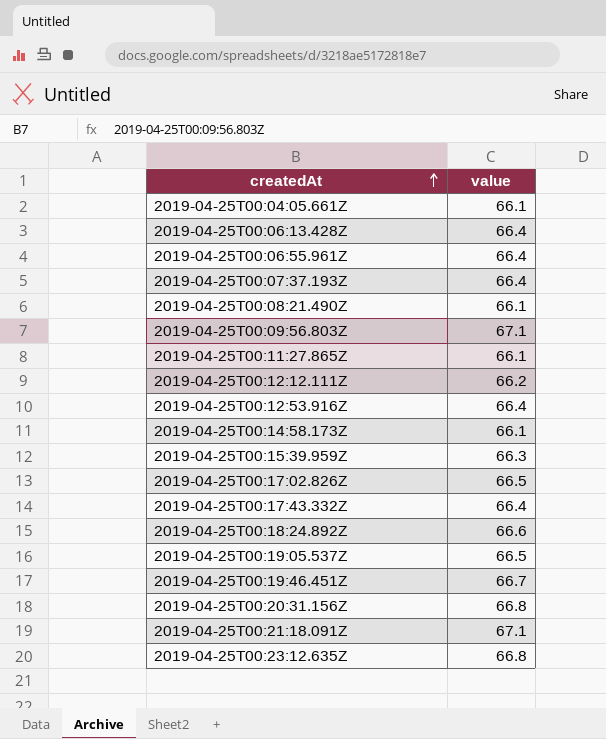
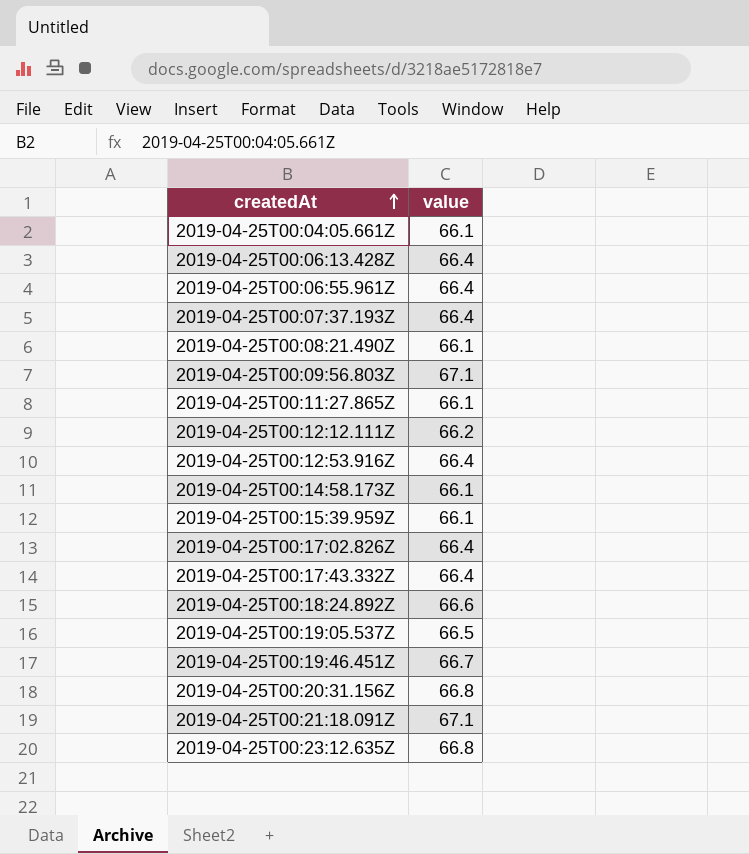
2019-04-25T00:15:39.959Z | value: 66.3 -> 66.1
2019-04-25T00:17:02.826Z | value: 66.5 -> 66.4

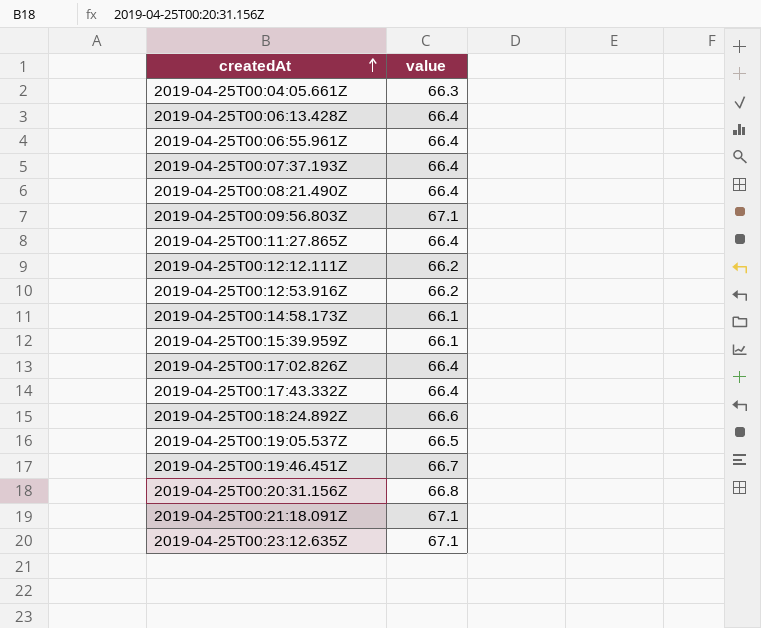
2019-04-25T00:04:05.661Z | value: 66.1 -> 66.3
2019-04-25T00:08:21.490Z | value: 66.1 -> 66.4
2019-04-25T00:11:27.865Z | value: 66.1 -> 66.4
2019-04-25T00:12:53.916Z | value: 66.4 -> 66.2
2019-04-25T00:23:12.635Z | value: 66.8 -> 67.1

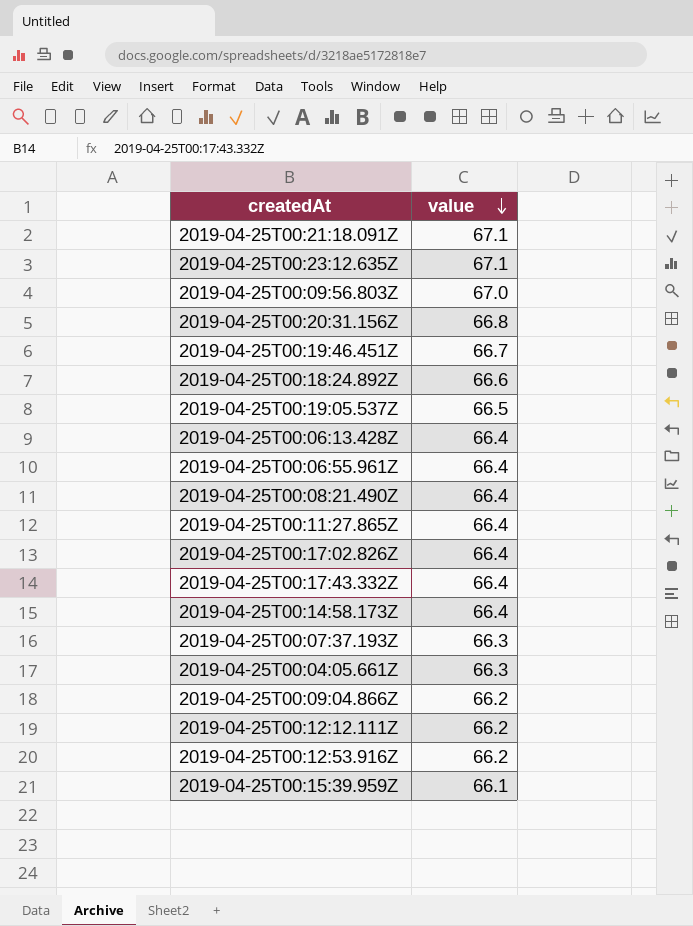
row order: createdAt ascending -> value descending
2019-04-25T00:09:56.803Z | value: 67.1 -> 67.0
2019-04-25T00:14:58.173Z | value: 66.1 -> 66.4
2019-04-25T00:07:37.193Z | value: 66.4 -> 66.3
row 2019-04-25T00:09:04.866Z: none -> 66.2

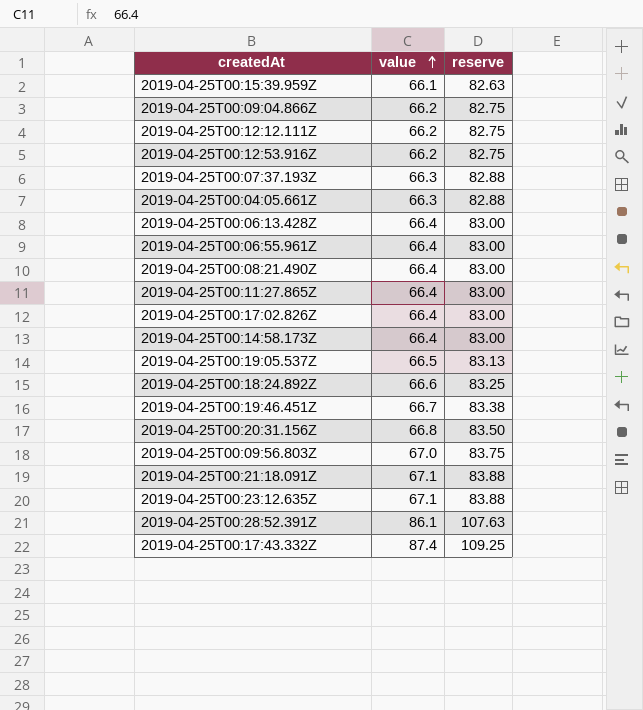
row order: value descending -> value ascending
column reserve | formula: none -> [value] * 1.25
row 2019-04-25T00:28:52.391Z: none -> 86.1 | 107.63
2019-04-25T00:17:43.332Z | value: 66.4 -> 87.4

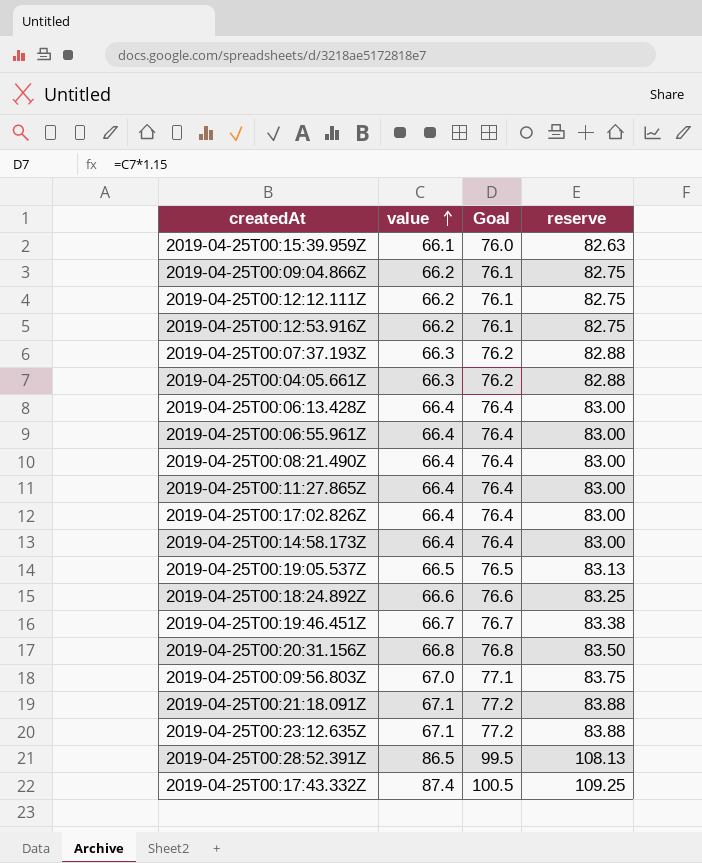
column Goal | formula: none -> [value] * 1.15
2019-04-25T00:28:52.391Z | value: 86.1 -> 86.5
2019-04-25T00:28:52.391Z | reserve: 107.63 -> 108.13

